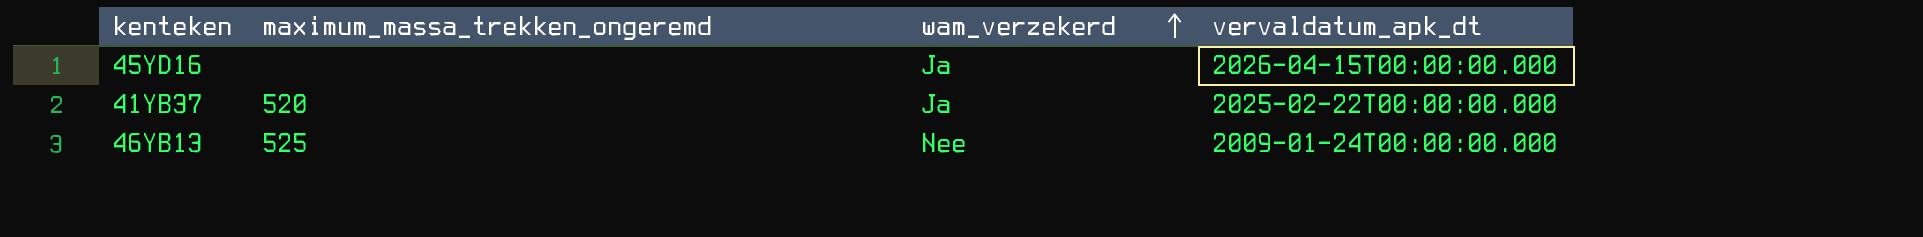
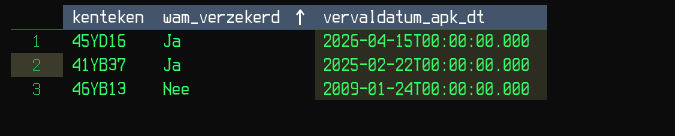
column maximum_massa_trekken_ongeremd | position: 2 -> none

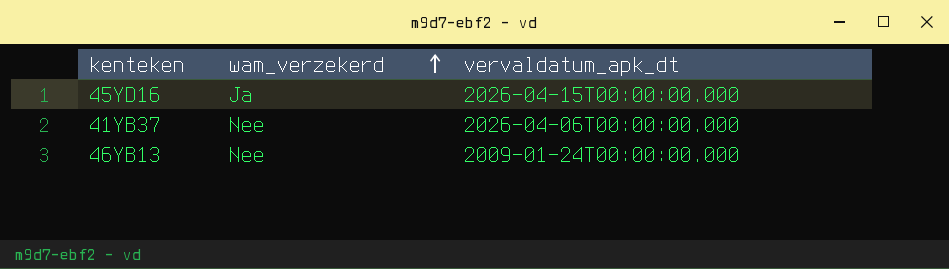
41YB37 | wam_verzekerd: Ja -> Nee
41YB37 | vervaldatum_apk_dt: 2025-02-22T00:00:00.000 -> 2026-04-06T00:00:00.000

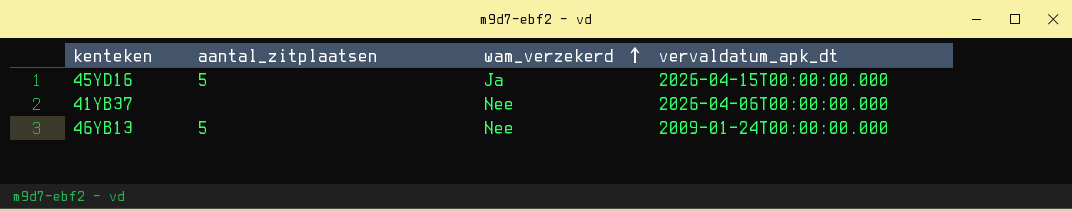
column aantal_zitplaatsen | position: none -> 2

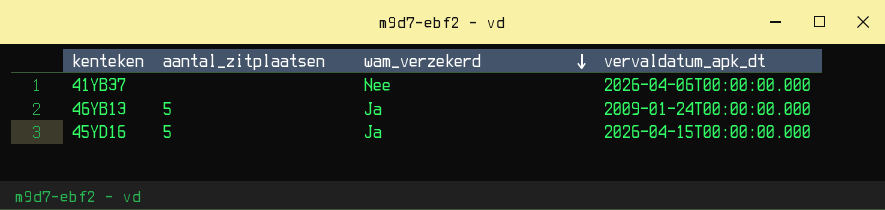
row order: wam_verzekerd ascending -> wam_verzekerd descending
46YB13 | wam_verzekerd: Nee -> Ja

